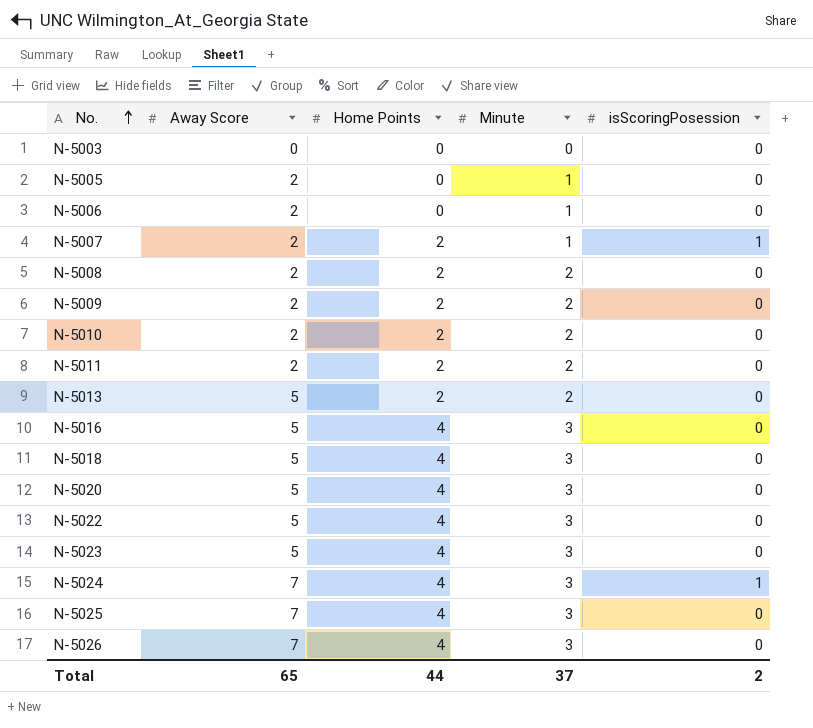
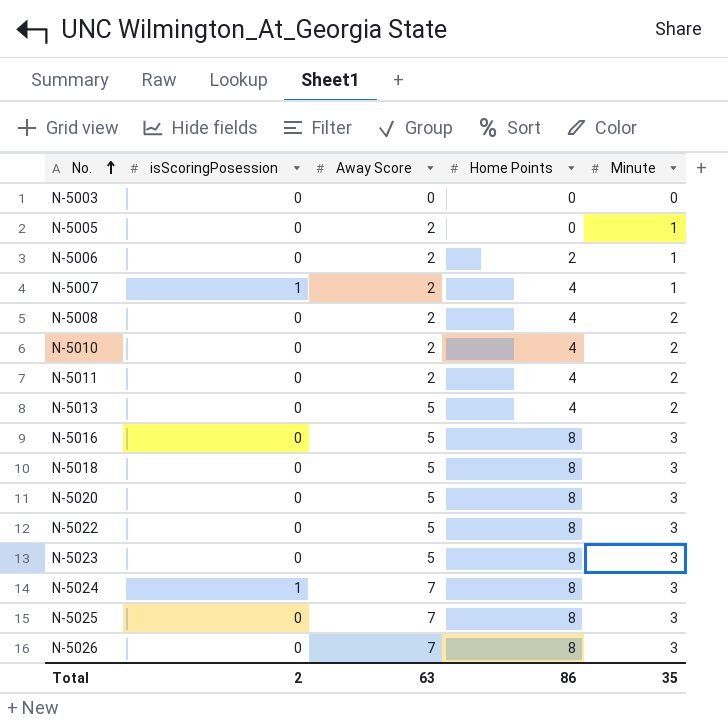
column isScoringPosession | position: 5 -> 2
row N-5009: 2 | 2 | 2 | 0 -> none
N-5006 | Home Points: 0 -> 2
N-5007 | Home Points: 2 -> 4
N-5008 | Home Points: 2 -> 4
N-5010 | Home Points: 2 -> 4
N-5011 | Home Points: 2 -> 4
N-5013 | Home Points: 2 -> 4
N-5016 | Home Points: 4 -> 8
N-5018 | Home Points: 4 -> 8
N-5020 | Home Points: 4 -> 8
N-5022 | Home Points: 4 -> 8
N-5023 | Home Points: 4 -> 8
N-5024 | Home Points: 4 -> 8
N-5025 | Home Points: 4 -> 8
N-5026 | Home Points: 4 -> 8
Total | Away Score: 65 -> 63
Total | Home Points: 44 -> 86
Total | Minute: 37 -> 35

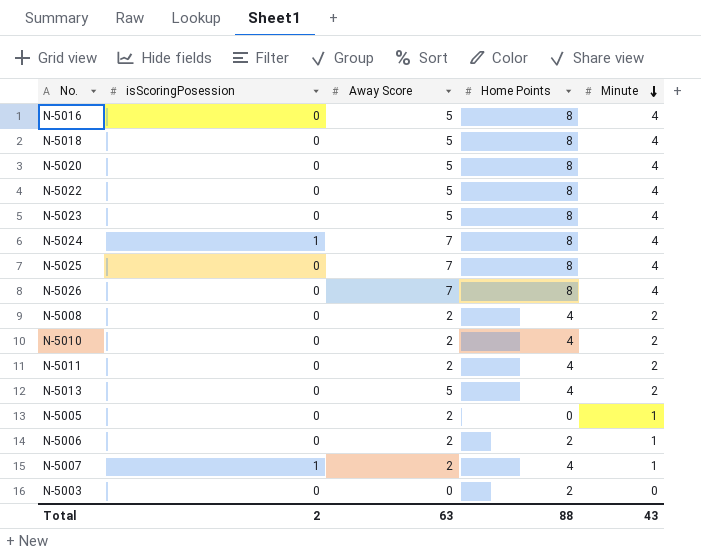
row order: No. ascending -> Minute descending
N-5016 | Minute: 3 -> 4
N-5018 | Minute: 3 -> 4
N-5020 | Minute: 3 -> 4
N-5022 | Minute: 3 -> 4
N-5023 | Minute: 3 -> 4
N-5024 | Minute: 3 -> 4
N-5025 | Minute: 3 -> 4
N-5026 | Minute: 3 -> 4
N-5003 | Home Points: 0 -> 2
Total | Home Points: 86 -> 88
Total | Minute: 35 -> 43

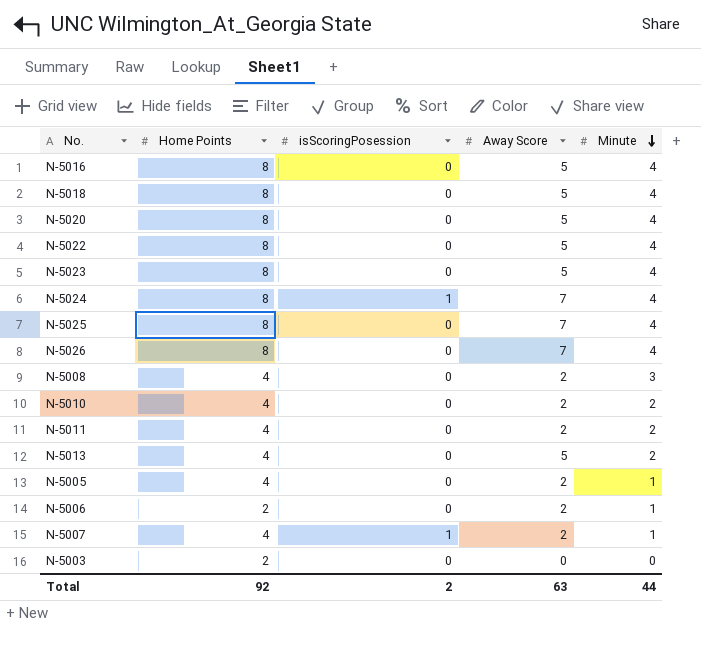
column Home Points | position: 4 -> 2
N-5008 | Minute: 2 -> 3
N-5005 | Home Points: 0 -> 4
Total | Home Points: 88 -> 92
Total | Minute: 43 -> 44

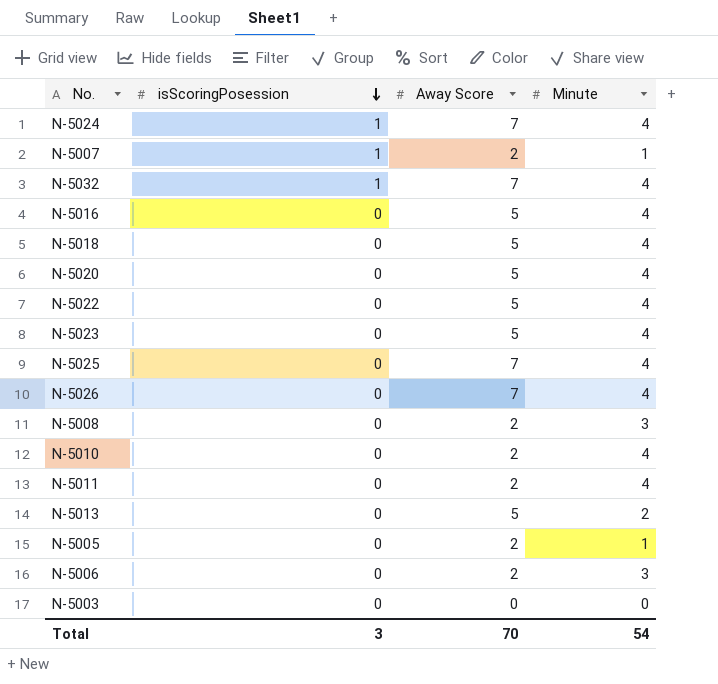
row order: Minute descending -> isScoringPosession descending
column Home Points | position: 2 -> none
row N-5032: none -> 1 | 7 | 4
N-5010 | Minute: 2 -> 4
N-5011 | Minute: 2 -> 4
N-5006 | Minute: 1 -> 3
Total | isScoringPosession: 2 -> 3
Total | Away Score: 63 -> 70
Total | Minute: 44 -> 54

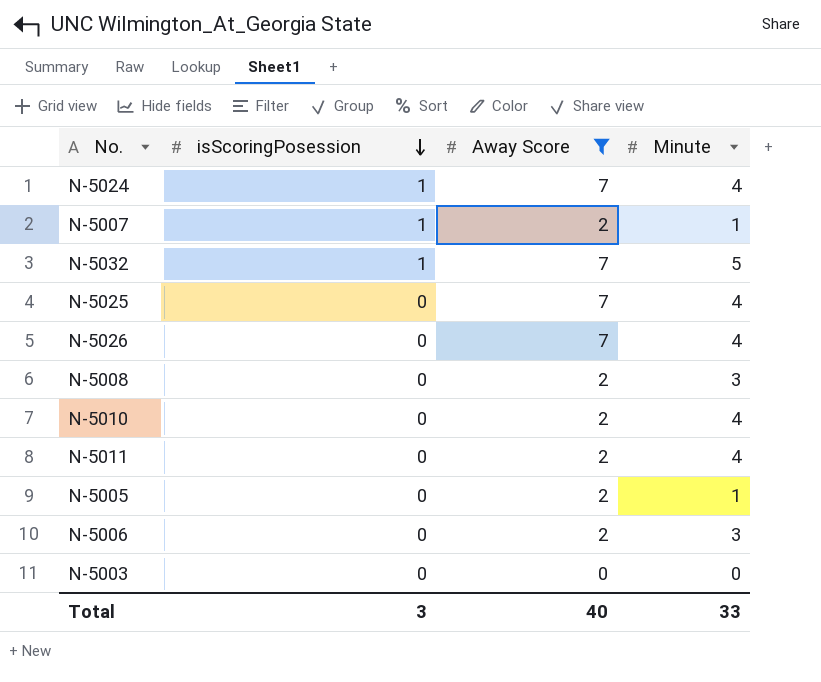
filter: none -> Away Score != 5
N-5032 | Minute: 4 -> 5
Total | Away Score: 70 -> 40
Total | Minute: 54 -> 33

